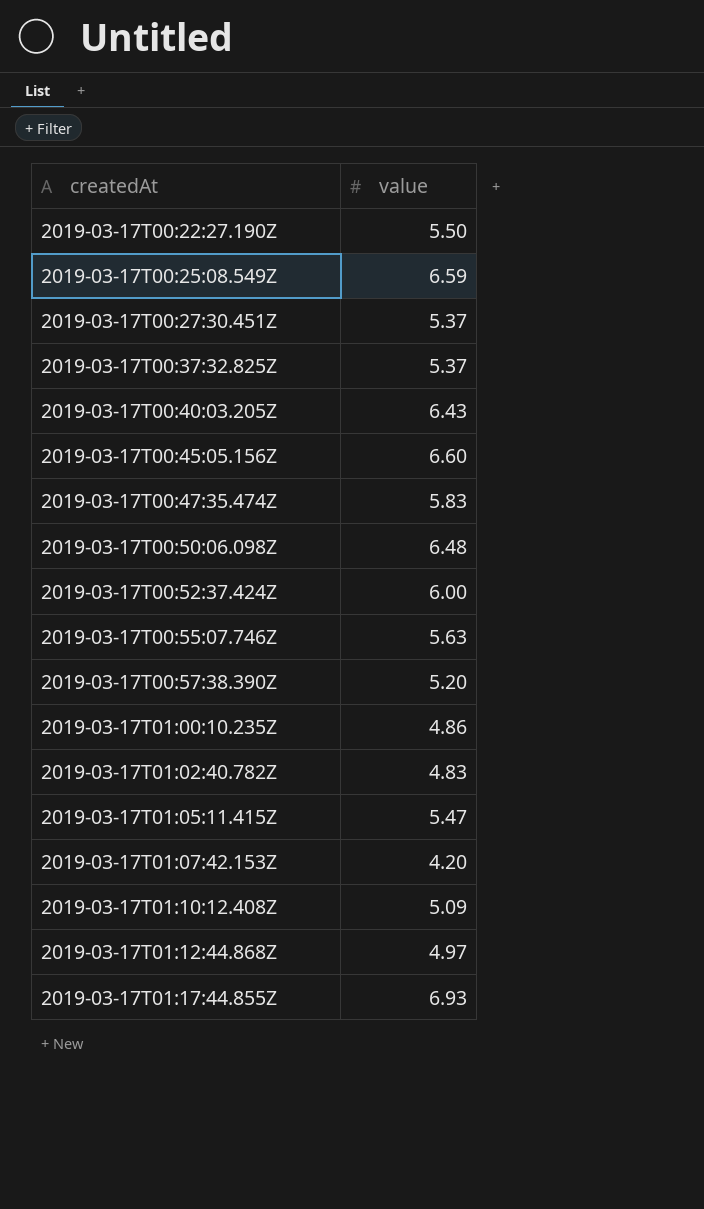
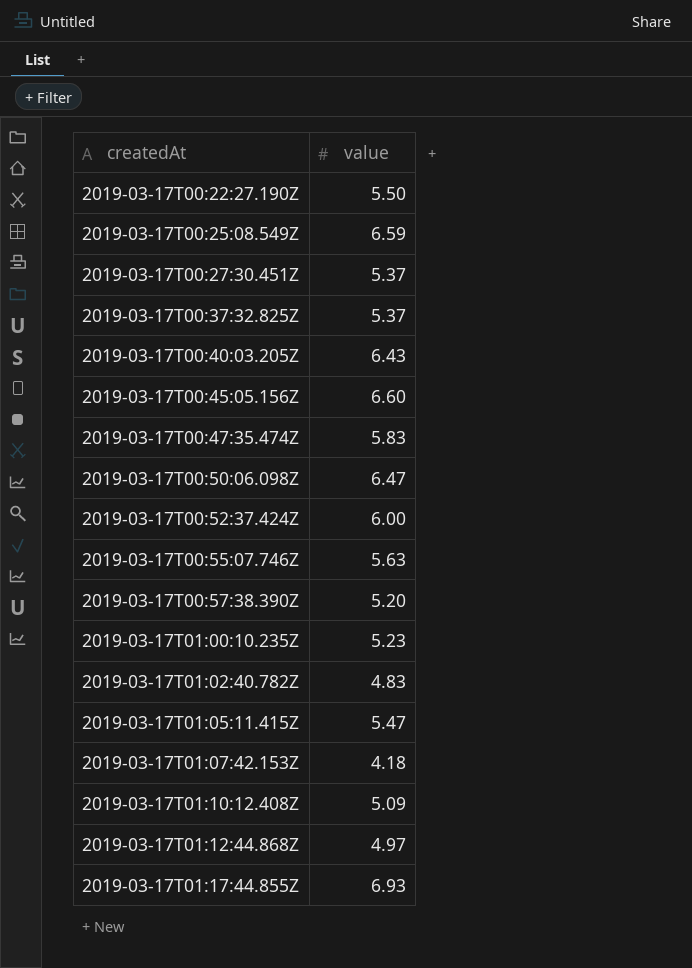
2019-03-17T00:50:06.098Z | value: 6.48 -> 6.47
2019-03-17T01:00:10.235Z | value: 4.86 -> 5.23
2019-03-17T01:07:42.153Z | value: 4.20 -> 4.18

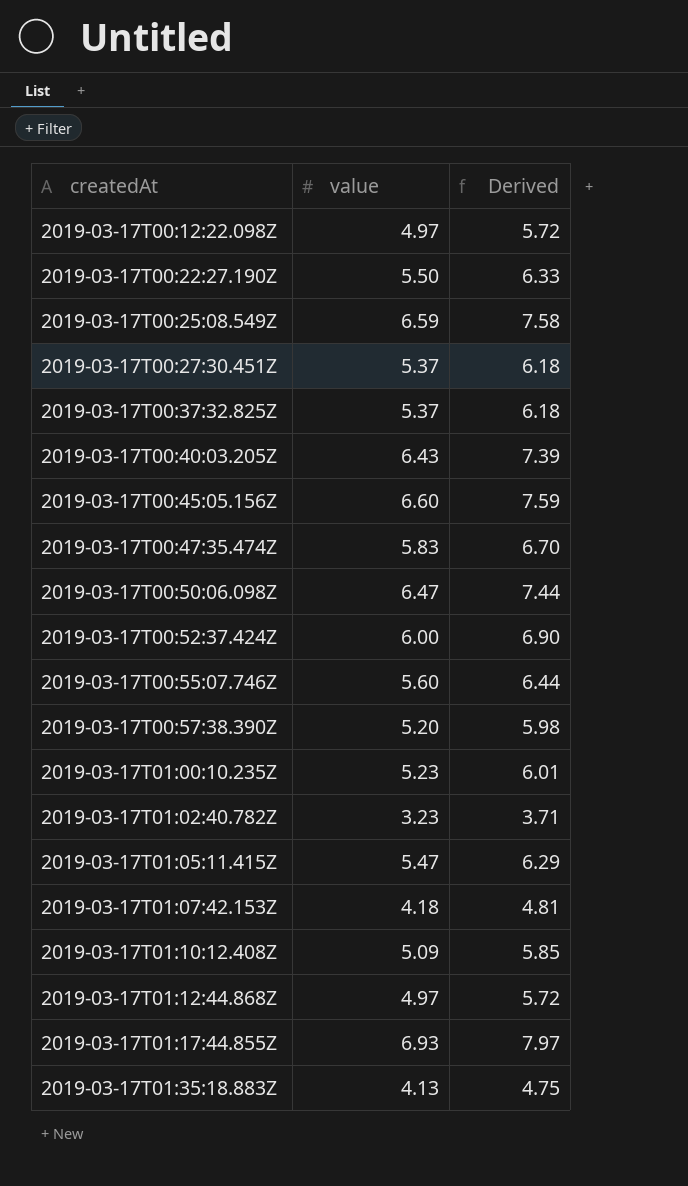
column Derived | formula: none -> [value] * 1.15
row 2019-03-17T00:12:22.098Z: none -> 4.97 | 5.72
2019-03-17T00:55:07.746Z | value: 5.63 -> 5.60
2019-03-17T01:02:40.782Z | value: 4.83 -> 3.23
row 2019-03-17T01:35:18.883Z: none -> 4.13 | 4.75

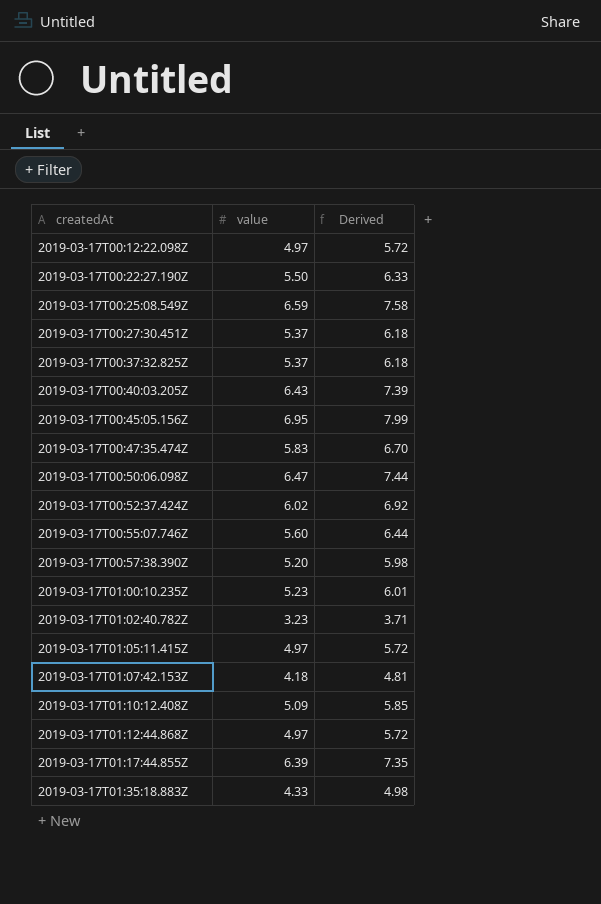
2019-03-17T00:45:05.156Z | value: 6.60 -> 6.95
2019-03-17T00:45:05.156Z | Derived: 7.59 -> 7.99
2019-03-17T00:52:37.424Z | value: 6.00 -> 6.02
2019-03-17T00:52:37.424Z | Derived: 6.90 -> 6.92
2019-03-17T01:05:11.415Z | value: 5.47 -> 4.97
2019-03-17T01:05:11.415Z | Derived: 6.29 -> 5.72
2019-03-17T01:17:44.855Z | value: 6.93 -> 6.39
2019-03-17T01:17:44.855Z | Derived: 7.97 -> 7.35
2019-03-17T01:35:18.883Z | value: 4.13 -> 4.33
2019-03-17T01:35:18.883Z | Derived: 4.75 -> 4.98

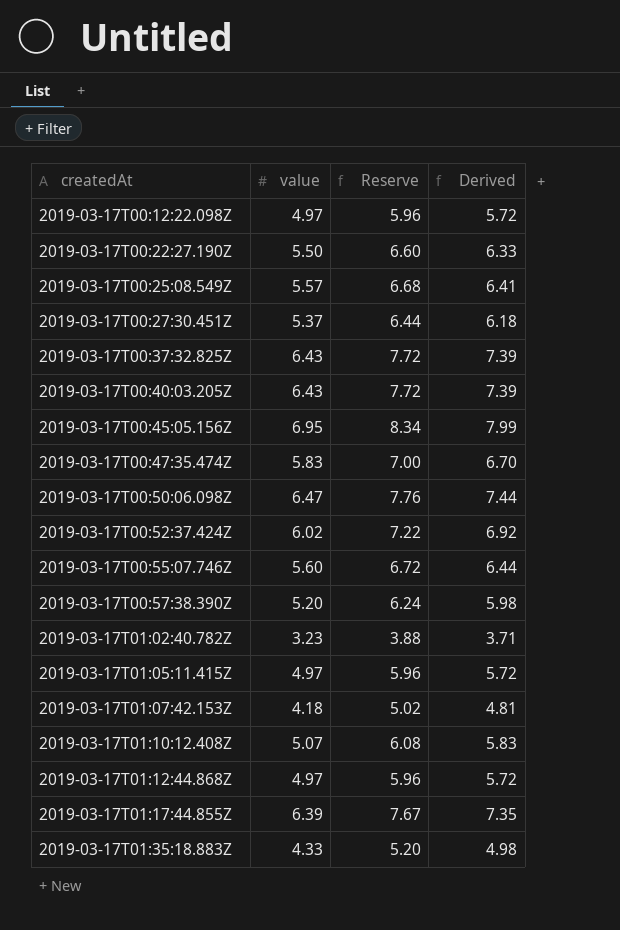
column Reserve | formula: none -> [value] * 1.2
row 2019-03-17T01:00:10.235Z: 5.23 | 6.01 -> none
2019-03-17T00:25:08.549Z | value: 6.59 -> 5.57
2019-03-17T00:25:08.549Z | Derived: 7.58 -> 6.41
2019-03-17T00:37:32.825Z | value: 5.37 -> 6.43
2019-03-17T00:37:32.825Z | Derived: 6.18 -> 7.39
2019-03-17T01:10:12.408Z | value: 5.09 -> 5.07
2019-03-17T01:10:12.408Z | Derived: 5.85 -> 5.83

